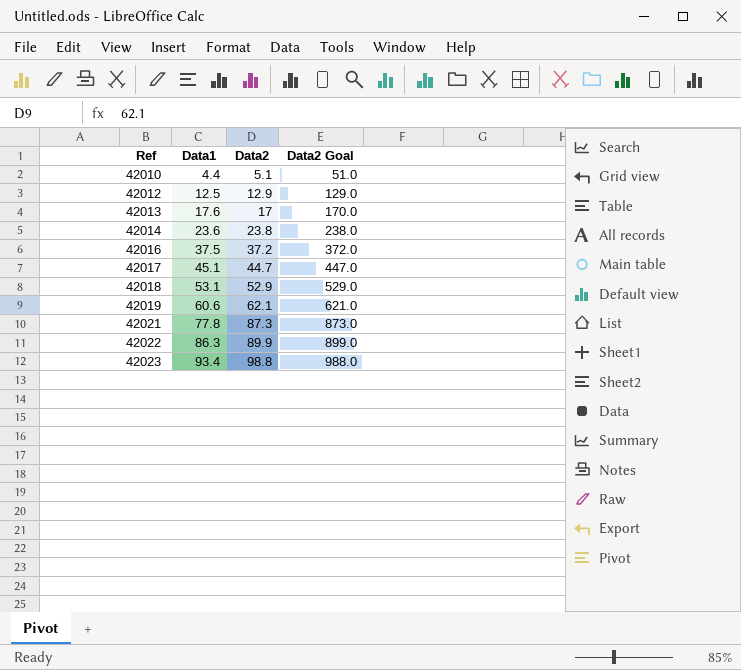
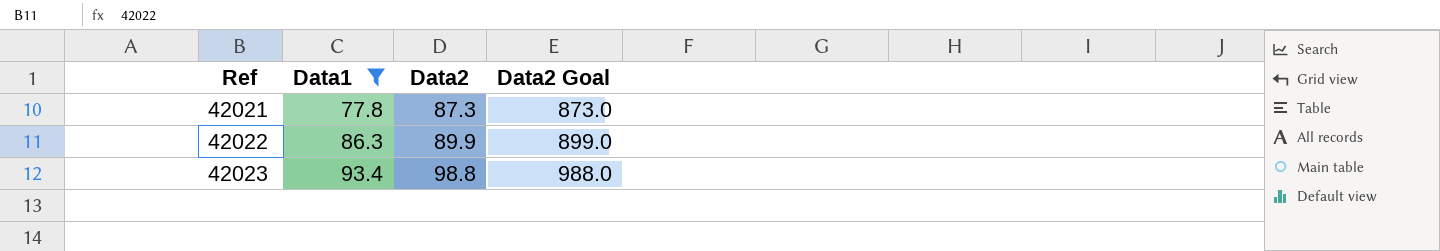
filter: none -> Data1 >= 77.8

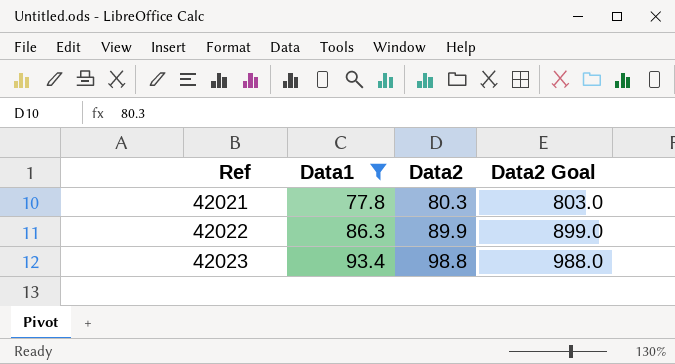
42021 | Data2: 87.3 -> 80.3
42021 | Data2 Goal: 873.0 -> 803.0

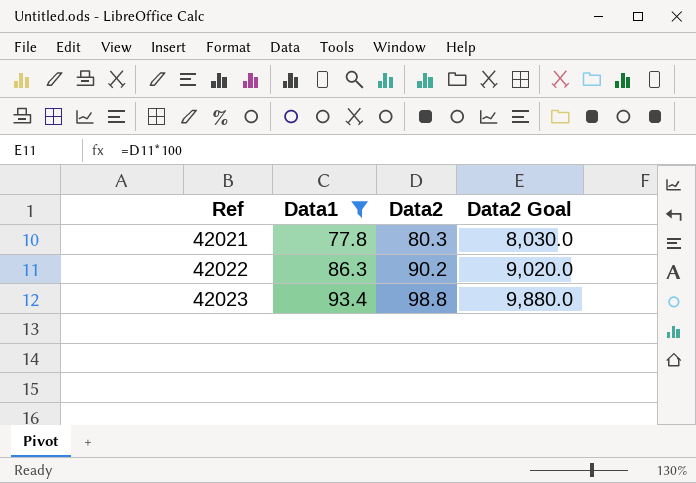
column Data2 Goal | formula: [Data2] * 10 -> [Data2] * 100
42022 | Data2: 89.9 -> 90.2

